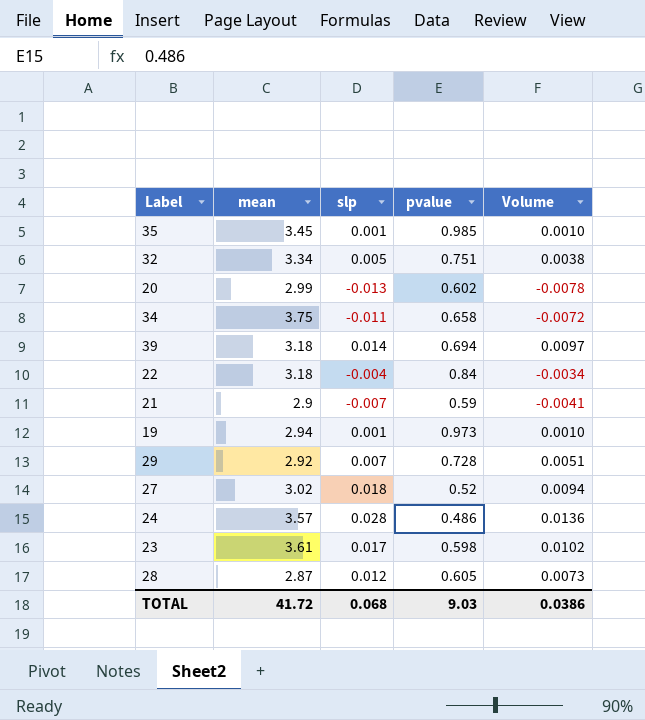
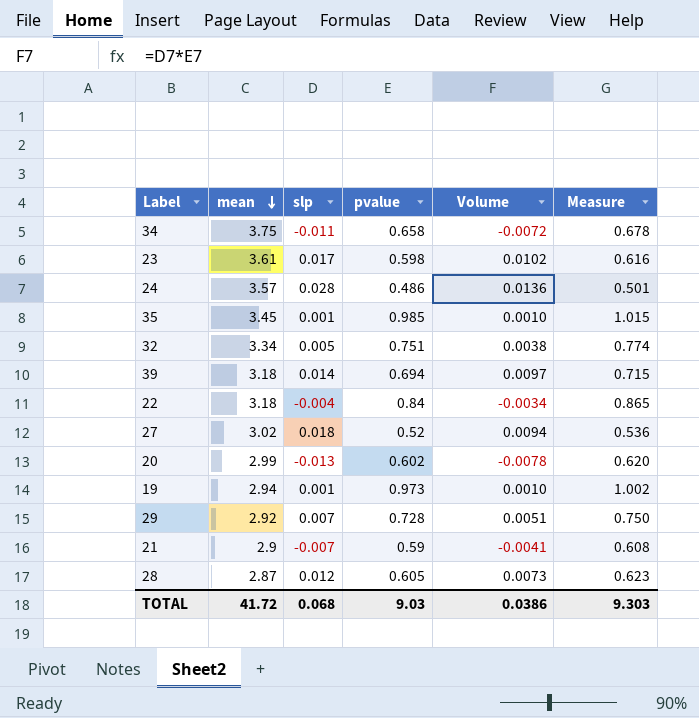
row order: none -> mean descending
column Measure | formula: none -> [pvalue] * 1.03

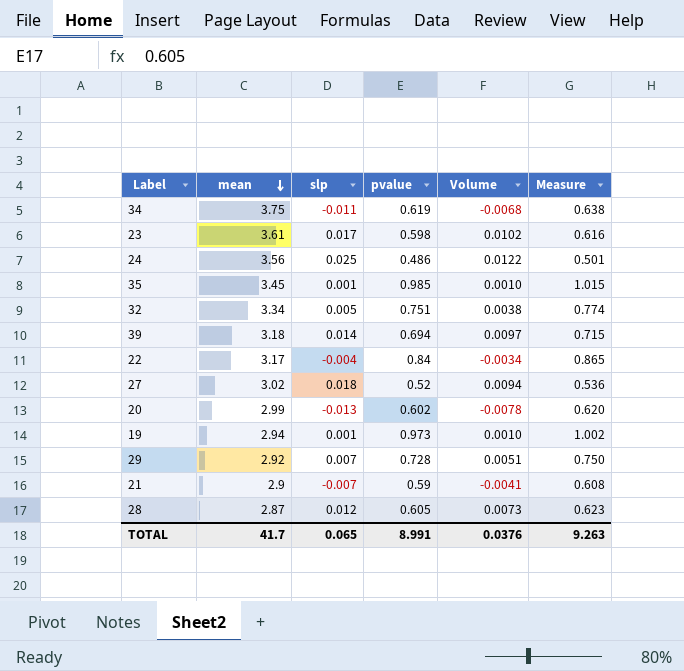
34 | pvalue: 0.658 -> 0.619
34 | Volume: -0.0072 -> -0.0068
34 | Measure: 0.678 -> 0.638
24 | mean: 3.57 -> 3.56
24 | slp: 0.028 -> 0.025
24 | Volume: 0.0136 -> 0.0122
22 | mean: 3.18 -> 3.17
TOTAL | mean: 41.72 -> 41.7
TOTAL | slp: 0.068 -> 0.065
TOTAL | pvalue: 9.03 -> 8.991
TOTAL | Volume: 0.0386 -> 0.0376
TOTAL | Measure: 9.303 -> 9.263

